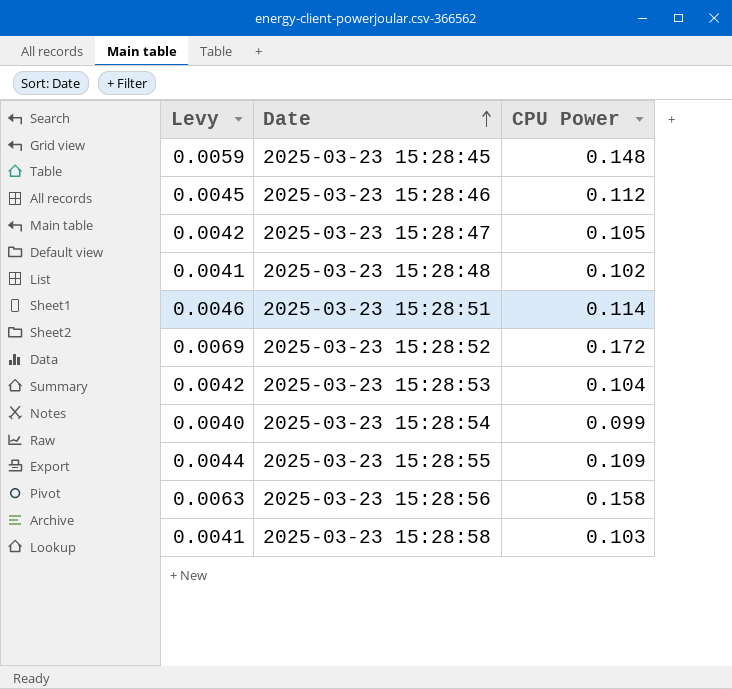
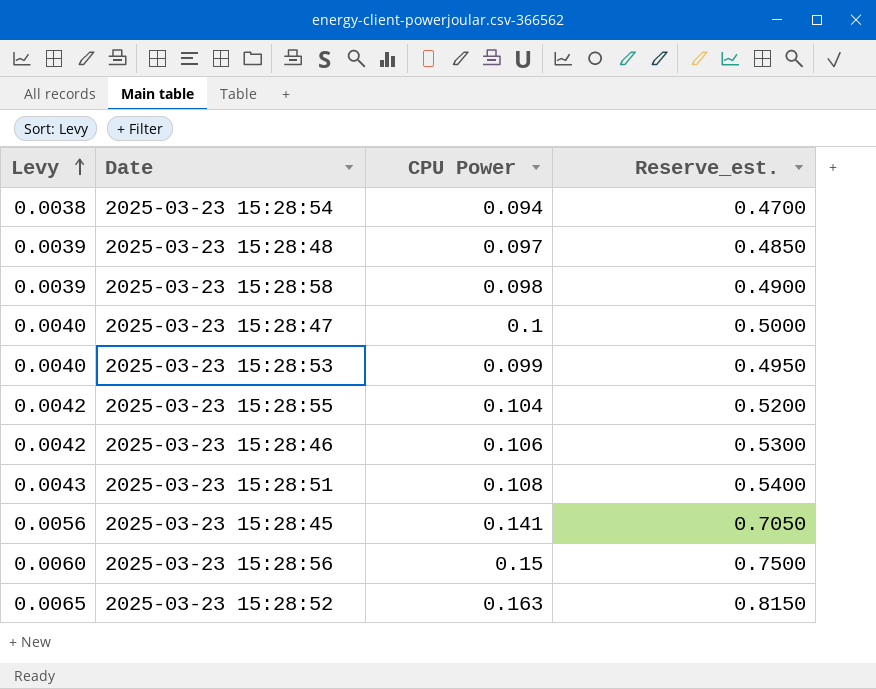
row order: Date ascending -> Levy ascending
column Reserve_est. | formula: none -> [CPU Power] * 5
2025-03-23 15:28:54 | Levy: 0.0040 -> 0.0038
2025-03-23 15:28:54 | CPU Power: 0.099 -> 0.094
2025-03-23 15:28:48 | Levy: 0.0041 -> 0.0039
2025-03-23 15:28:48 | CPU Power: 0.102 -> 0.097
2025-03-23 15:28:58 | Levy: 0.0041 -> 0.0039
2025-03-23 15:28:58 | CPU Power: 0.103 -> 0.098
2025-03-23 15:28:47 | Levy: 0.0042 -> 0.0040
2025-03-23 15:28:47 | CPU Power: 0.105 -> 0.1
2025-03-23 15:28:53 | Levy: 0.0042 -> 0.0040
2025-03-23 15:28:53 | CPU Power: 0.104 -> 0.099
2025-03-23 15:28:55 | Levy: 0.0044 -> 0.0042
2025-03-23 15:28:55 | CPU Power: 0.109 -> 0.104
2025-03-23 15:28:46 | Levy: 0.0045 -> 0.0042
2025-03-23 15:28:46 | CPU Power: 0.112 -> 0.106
2025-03-23 15:28:51 | Levy: 0.0046 -> 0.0043
2025-03-23 15:28:51 | CPU Power: 0.114 -> 0.108
2025-03-23 15:28:45 | Levy: 0.0059 -> 0.0056
2025-03-23 15:28:45 | CPU Power: 0.148 -> 0.141
2025-03-23 15:28:56 | Levy: 0.0063 -> 0.0060
2025-03-23 15:28:56 | CPU Power: 0.158 -> 0.15
2025-03-23 15:28:52 | Levy: 0.0069 -> 0.0065
2025-03-23 15:28:52 | CPU Power: 0.172 -> 0.163

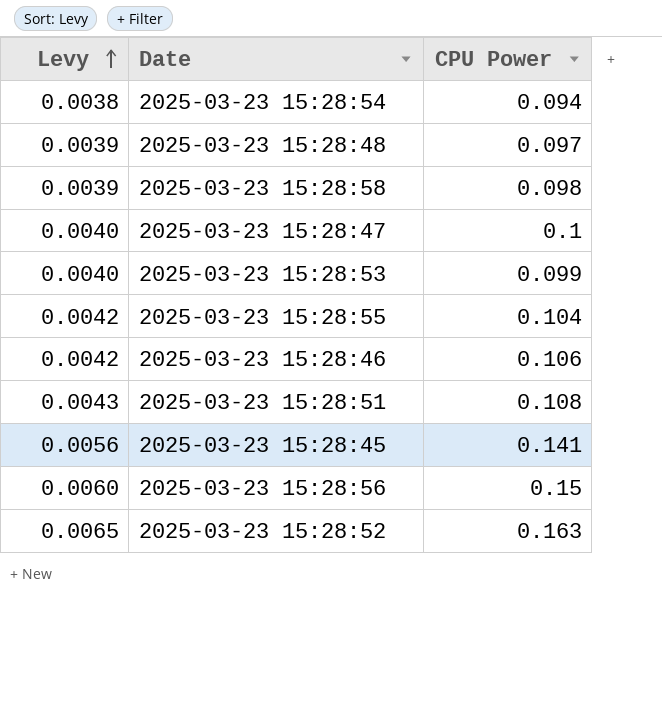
column Reserve_est. | formula: [CPU Power] * 5 -> none

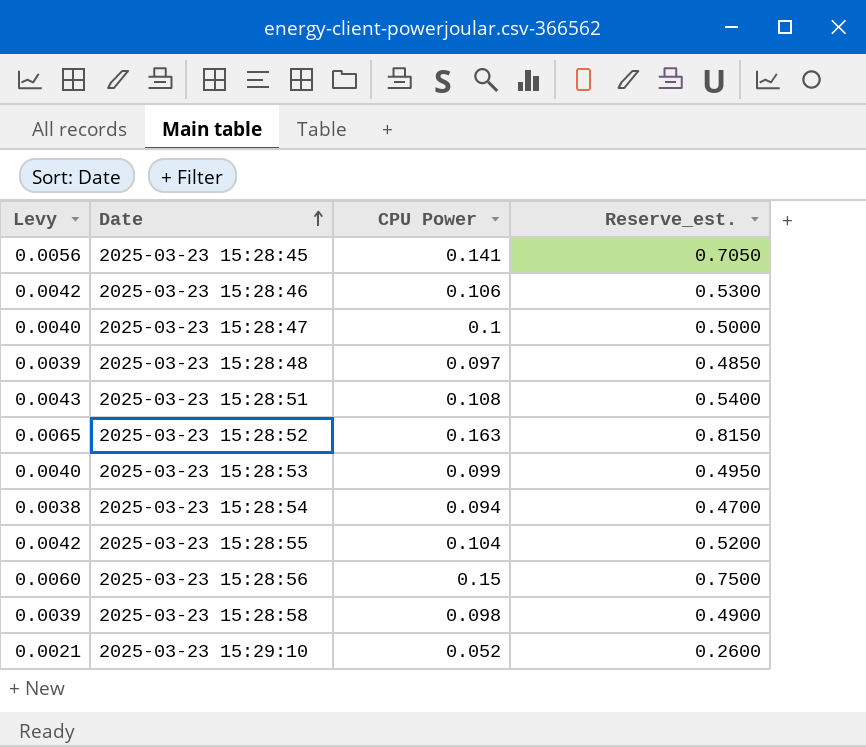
row order: Levy ascending -> Date ascending
column Reserve_est. | formula: none -> [CPU Power] * 5
row 2025-03-23 15:29:10: none -> 0.0021 | 0.052 | 0.2600

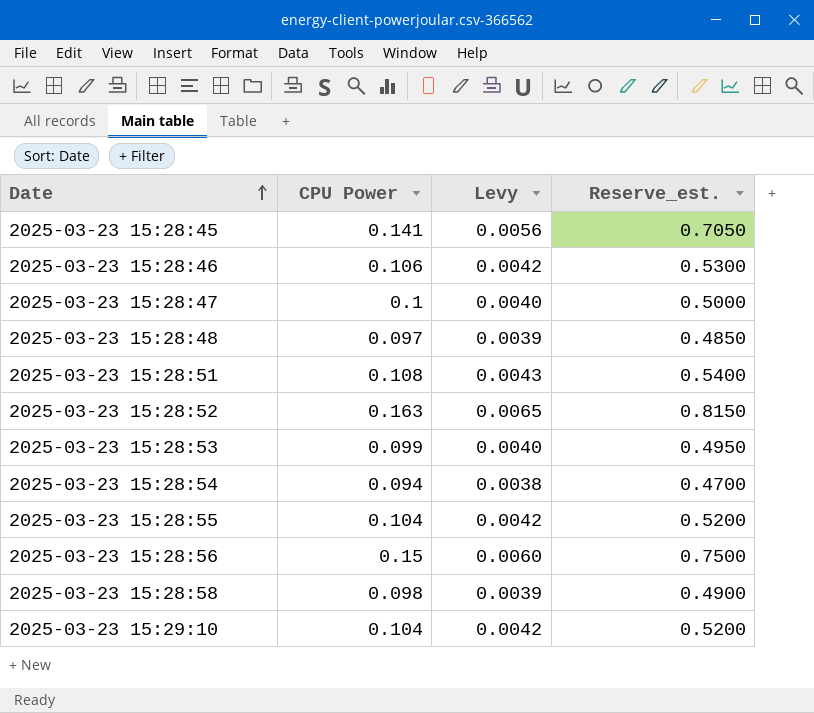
column Levy | position: 1 -> 3
2025-03-23 15:29:10 | CPU Power: 0.052 -> 0.104
2025-03-23 15:29:10 | Levy: 0.0021 -> 0.0042
2025-03-23 15:29:10 | Reserve_est.: 0.2600 -> 0.5200

